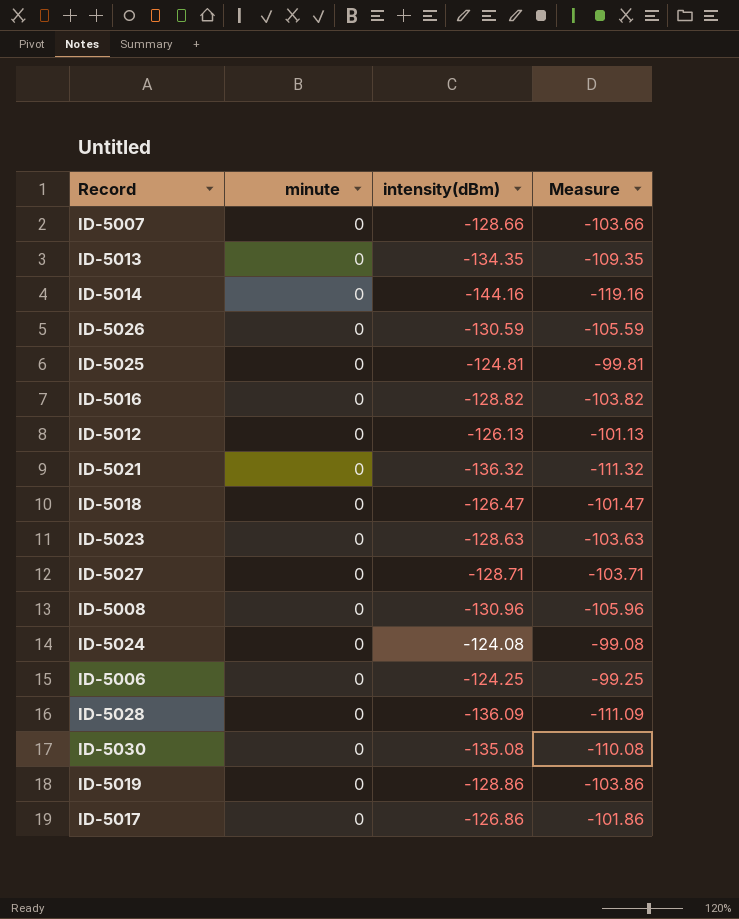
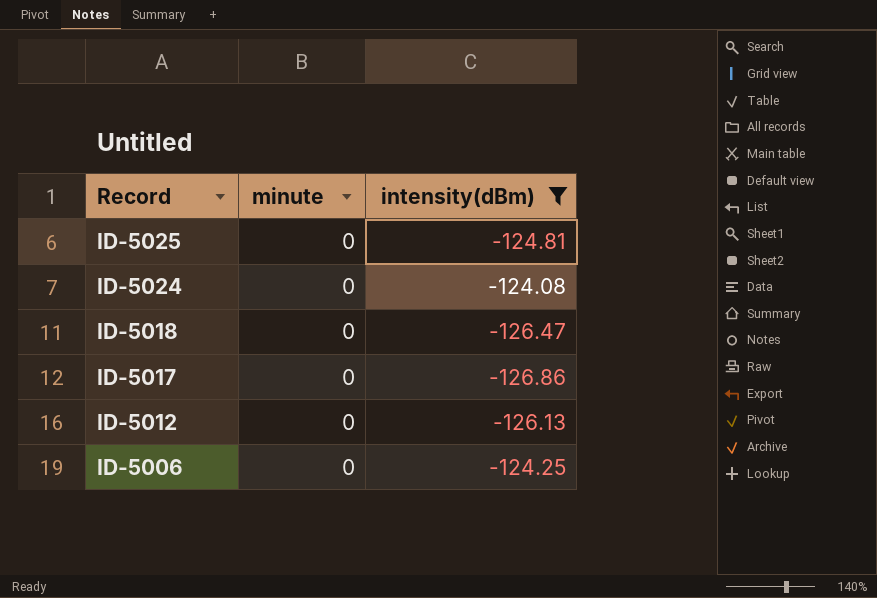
filter: none -> intensity(dBm) >= -126.86
row order: none -> Record descending
column Measure | formula: [intensity(dBm)] + 25 -> none

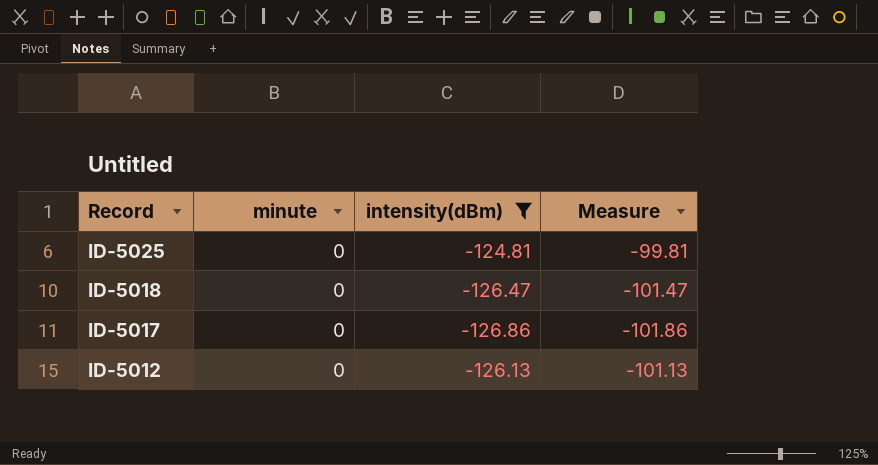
column Measure | formula: none -> [intensity(dBm)] + 25
row ID-5024: 0 | -124.08 -> none
row ID-5006: 0 | -124.25 -> none

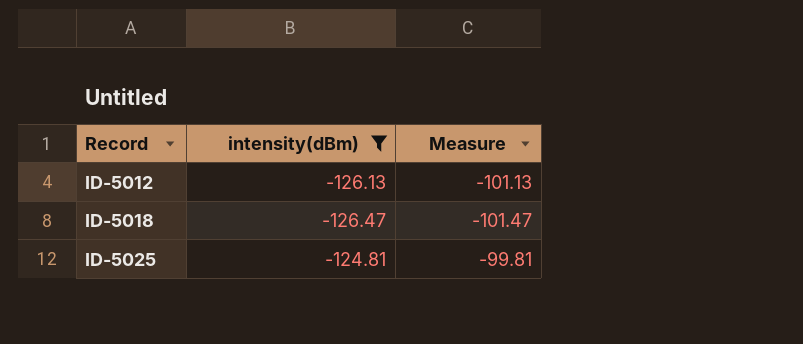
row order: Record descending -> Record ascending
column minute | position: 2 -> none
row ID-5017: 0 | -126.86 | -101.86 -> none

